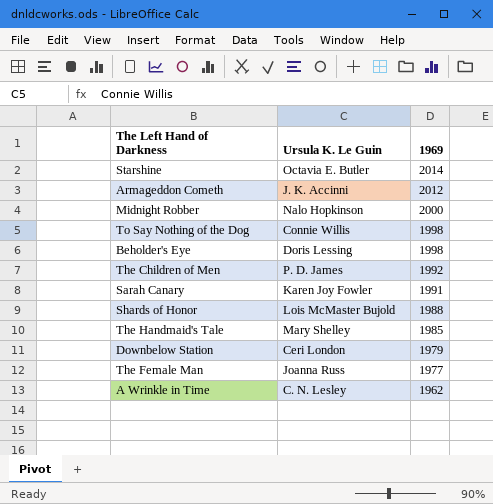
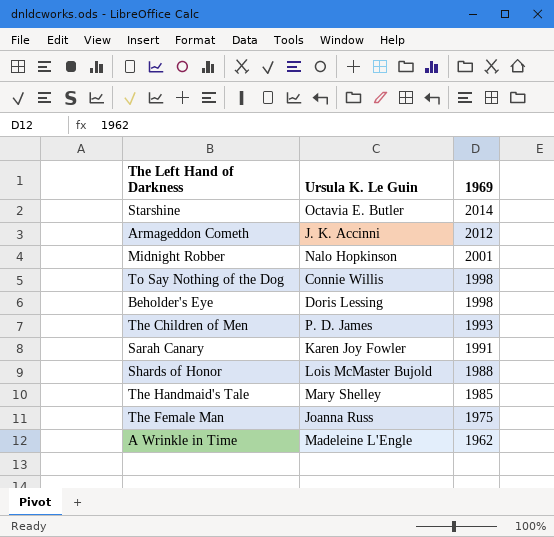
row Downbelow Station: Ceri London | 1979 -> none
Midnight Robber | 1969: 2000 -> 2001
The Children of Men | 1969: 1992 -> 1993
The Female Man | 1969: 1977 -> 1975
A Wrinkle in Time | Ursula K. Le Guin: C. N. Lesley -> Madeleine L'Engle

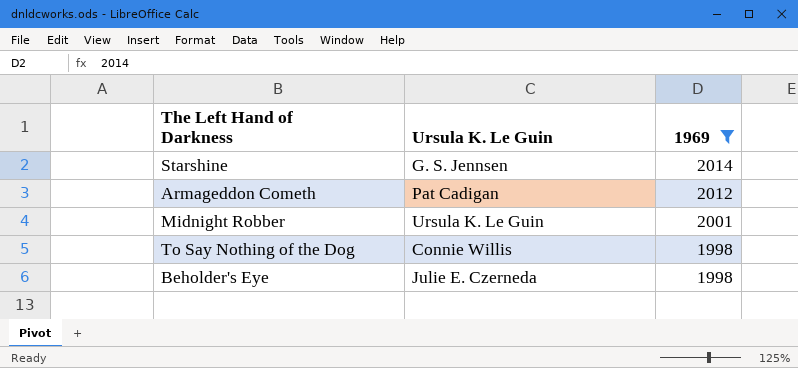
filter: none -> 1969 >= 1998
Starshine | Ursula K. Le Guin: Octavia E. Butler -> G. S. Jennsen
Armageddon Cometh | Ursula K. Le Guin: J. K. Accinni -> Pat Cadigan
Midnight Robber | Ursula K. Le Guin: Nalo Hopkinson -> Ursula K. Le Guin
Beholder's Eye | Ursula K. Le Guin: Doris Lessing -> Julie E. Czerneda

